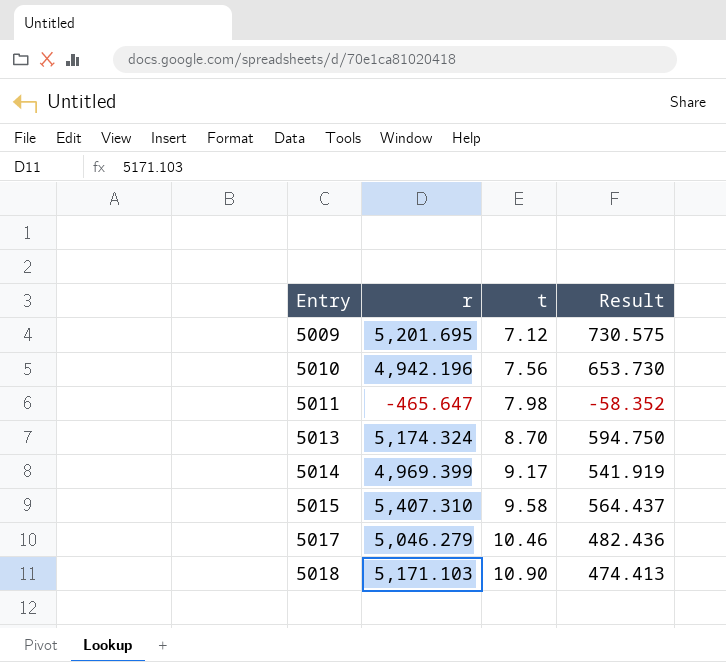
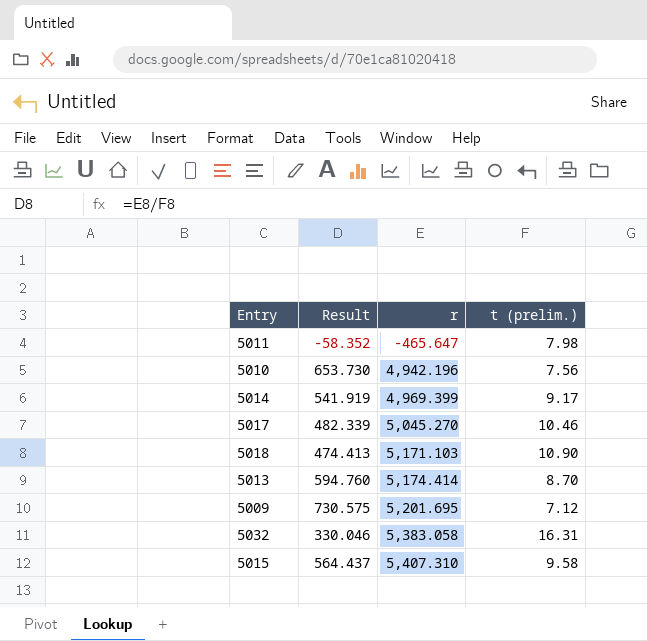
row order: Entry ascending -> r ascending
column Result | position: 4 -> 2
column name: t -> t (prelim.)
5017 | Result: 482.436 -> 482.339
5017 | r: 5,046.279 -> 5,045.270
5013 | Result: 594.750 -> 594.760
5013 | r: 5,174.324 -> 5,174.414
row 5032: none -> 330.046 | 5,383.058 | 16.31

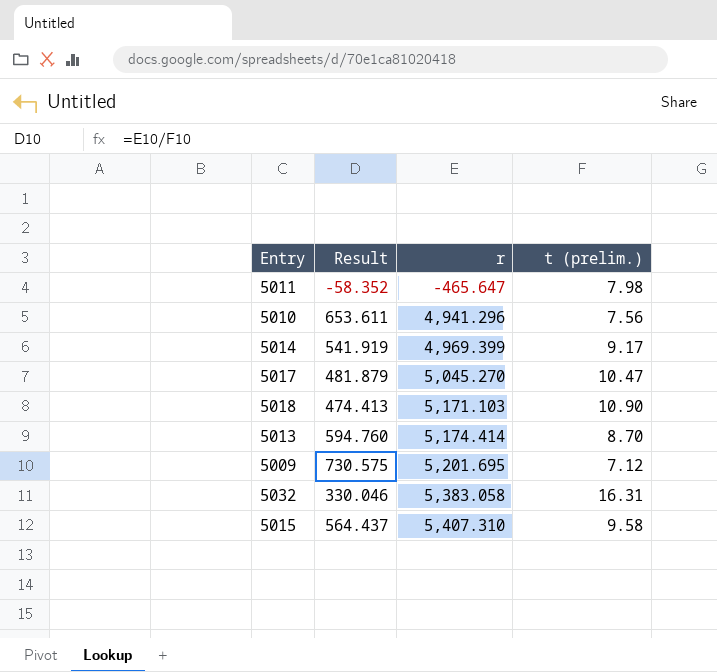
5010 | Result: 653.730 -> 653.611
5010 | r: 4,942.196 -> 4,941.296
5017 | Result: 482.339 -> 481.879
5017 | t (prelim.): 10.46 -> 10.47

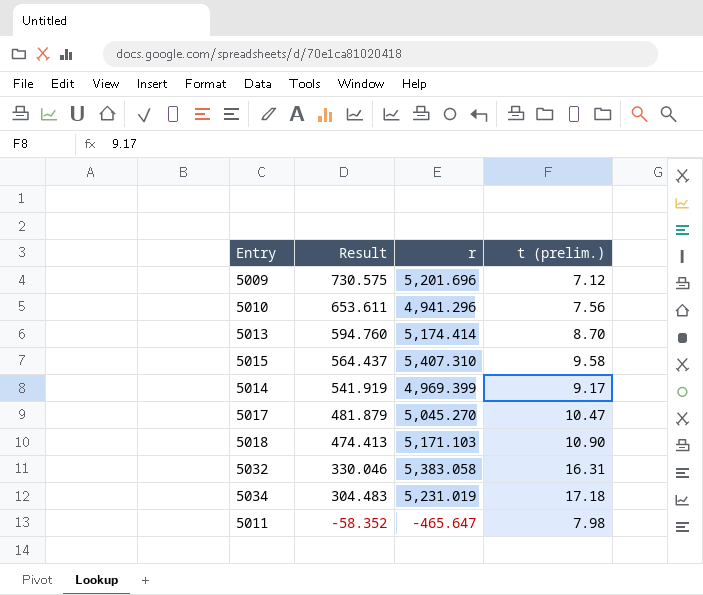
row order: r ascending -> Result descending
5009 | r: 5,201.695 -> 5,201.696
row 5034: none -> 304.483 | 5,231.019 | 17.18

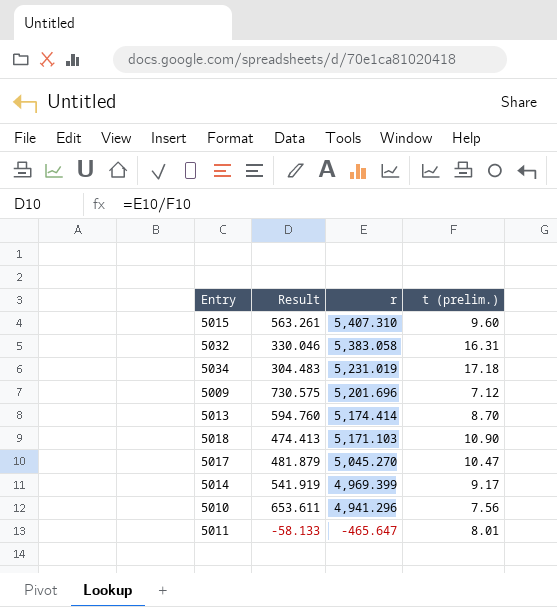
row order: Result descending -> r descending
5015 | Result: 564.437 -> 563.261
5015 | t (prelim.): 9.58 -> 9.60
5011 | Result: -58.352 -> -58.133
5011 | t (prelim.): 7.98 -> 8.01

